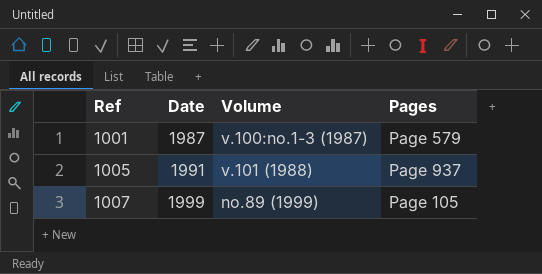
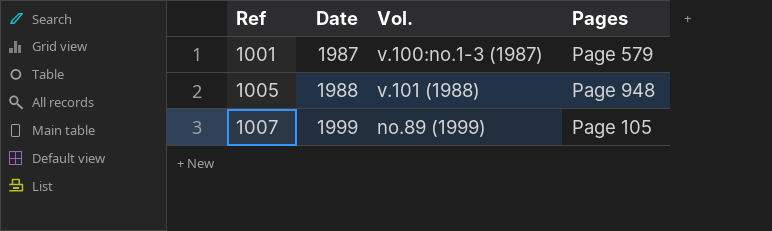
column name: Volume -> Vol.
1005 | Date: 1991 -> 1988
1005 | Pages: Page 937 -> Page 948

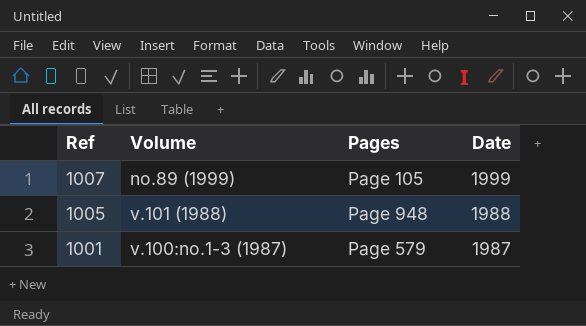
row order: Ref ascending -> Ref descending
column name: Vol. -> Volume
column Date | position: 2 -> 4

